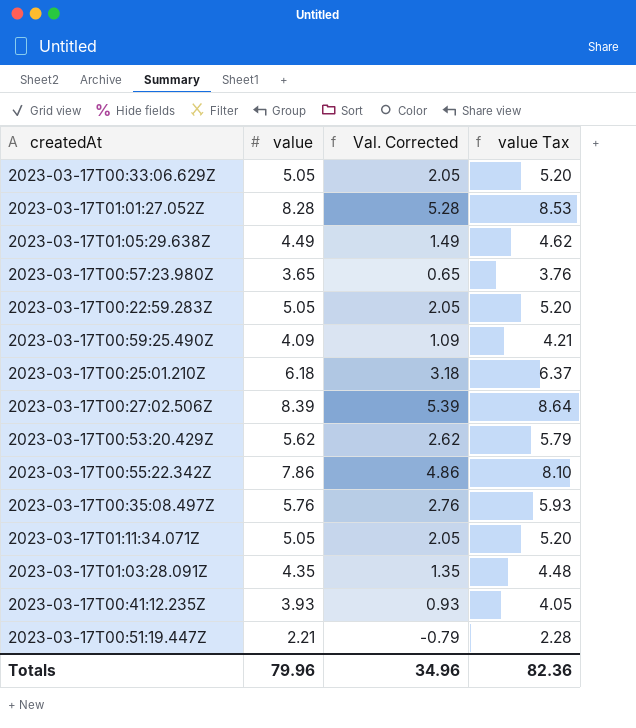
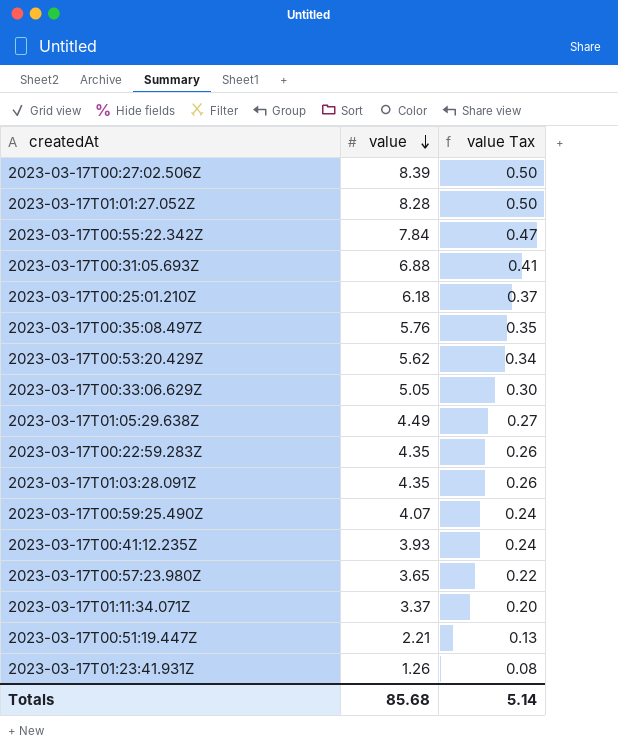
row order: none -> value descending
column Val. Corrected | formula: [value] - 3 -> none
column value Tax | formula: [value] * 1.03 -> [value] * 0.06
2023-03-17T00:55:22.342Z | value: 7.86 -> 7.84
row 2023-03-17T00:31:05.693Z: none -> 6.88 | 0.41
2023-03-17T00:22:59.283Z | value: 5.05 -> 4.35
2023-03-17T00:59:25.490Z | value: 4.09 -> 4.07
2023-03-17T01:11:34.071Z | value: 5.05 -> 3.37
row 2023-03-17T01:23:41.931Z: none -> 1.26 | 0.08
Totals | value: 79.96 -> 85.68
Totals | value Tax: 82.36 -> 5.14

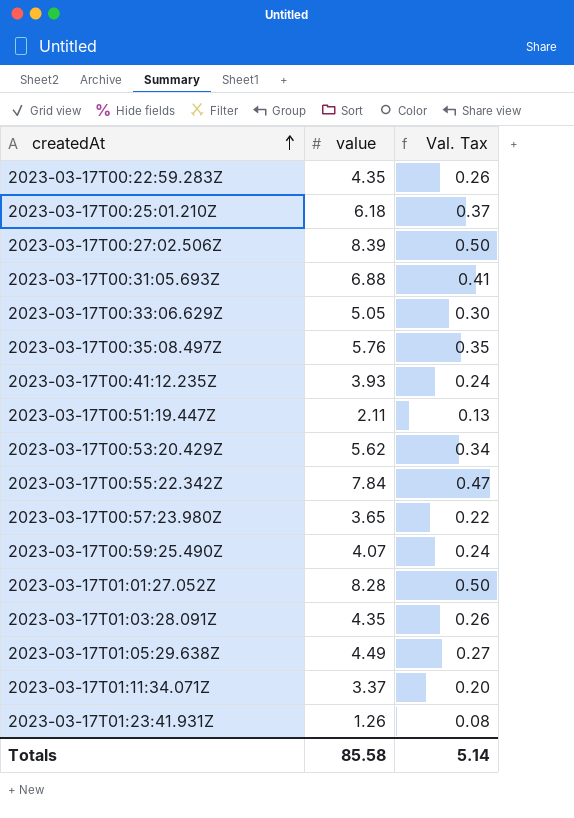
row order: value descending -> createdAt ascending
column name: value Tax -> Val. Tax
2023-03-17T00:51:19.447Z | value: 2.21 -> 2.11
Totals | value: 85.68 -> 85.58

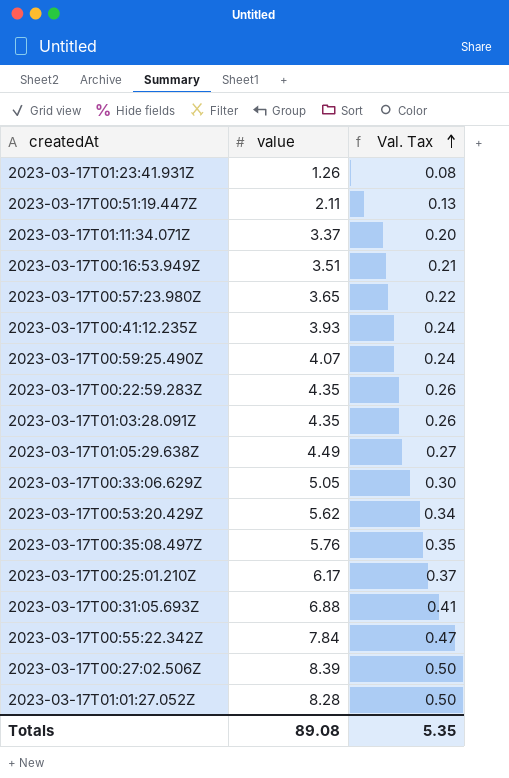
row order: createdAt ascending -> Val. Tax ascending
row 2023-03-17T00:16:53.949Z: none -> 3.51 | 0.21
2023-03-17T00:25:01.210Z | value: 6.18 -> 6.17
Totals | value: 85.58 -> 89.08
Totals | Val. Tax: 5.14 -> 5.35

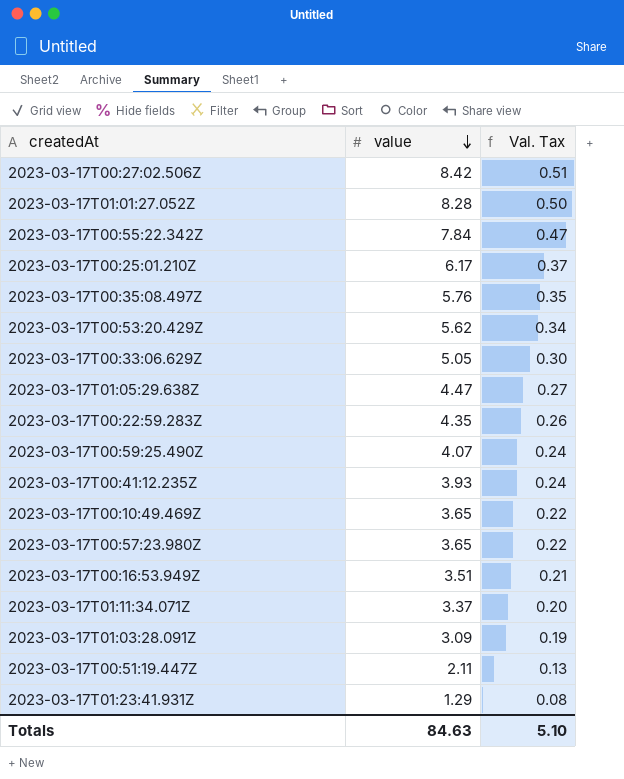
row order: Val. Tax ascending -> value descending
row 2023-03-17T00:31:05.693Z: 6.88 | 0.41 -> none
2023-03-17T00:27:02.506Z | value: 8.39 -> 8.42
2023-03-17T00:27:02.506Z | Val. Tax: 0.50 -> 0.51
2023-03-17T01:05:29.638Z | value: 4.49 -> 4.47
row 2023-03-17T00:10:49.469Z: none -> 3.65 | 0.22
2023-03-17T01:03:28.091Z | value: 4.35 -> 3.09
2023-03-17T01:03:28.091Z | Val. Tax: 0.26 -> 0.19
2023-03-17T01:23:41.931Z | value: 1.26 -> 1.29
Totals | value: 89.08 -> 84.63
Totals | Val. Tax: 5.35 -> 5.10

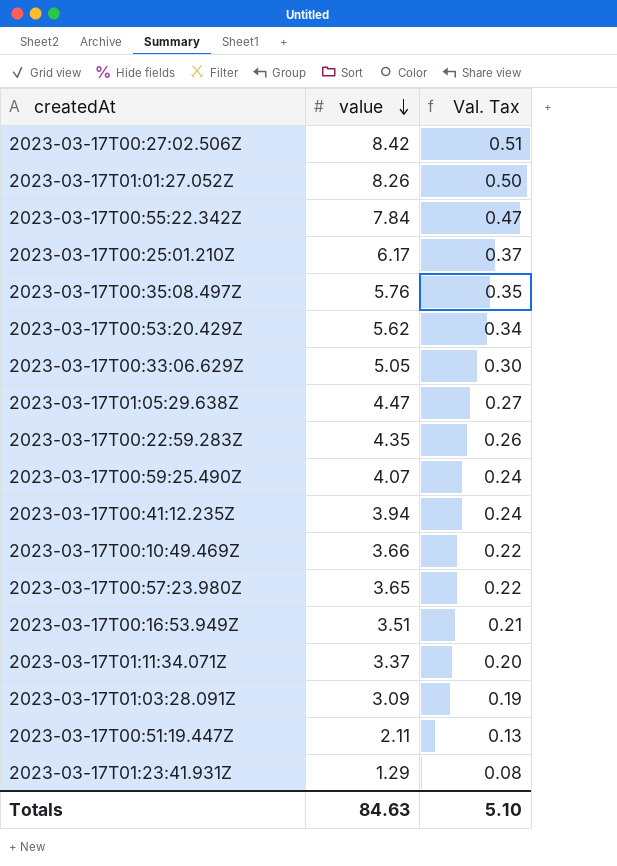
2023-03-17T01:01:27.052Z | value: 8.28 -> 8.26
2023-03-17T00:41:12.235Z | value: 3.93 -> 3.94
2023-03-17T00:10:49.469Z | value: 3.65 -> 3.66

